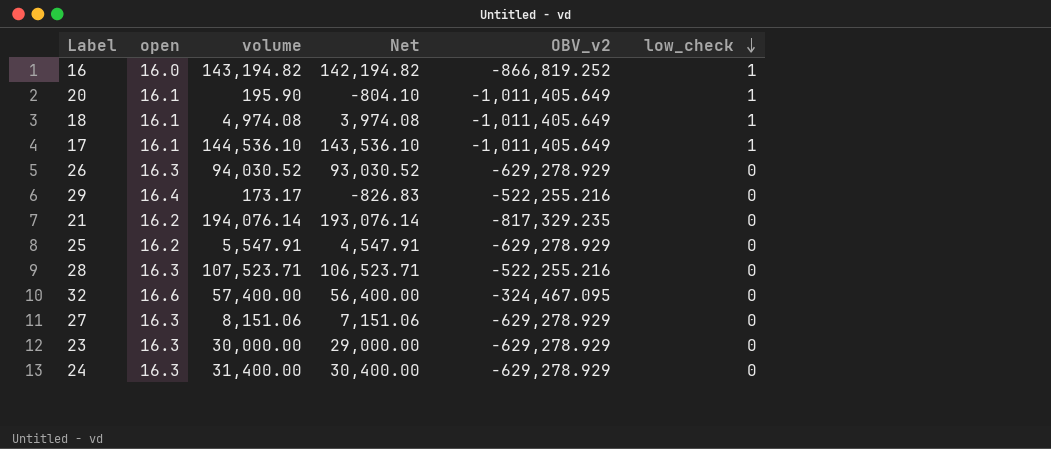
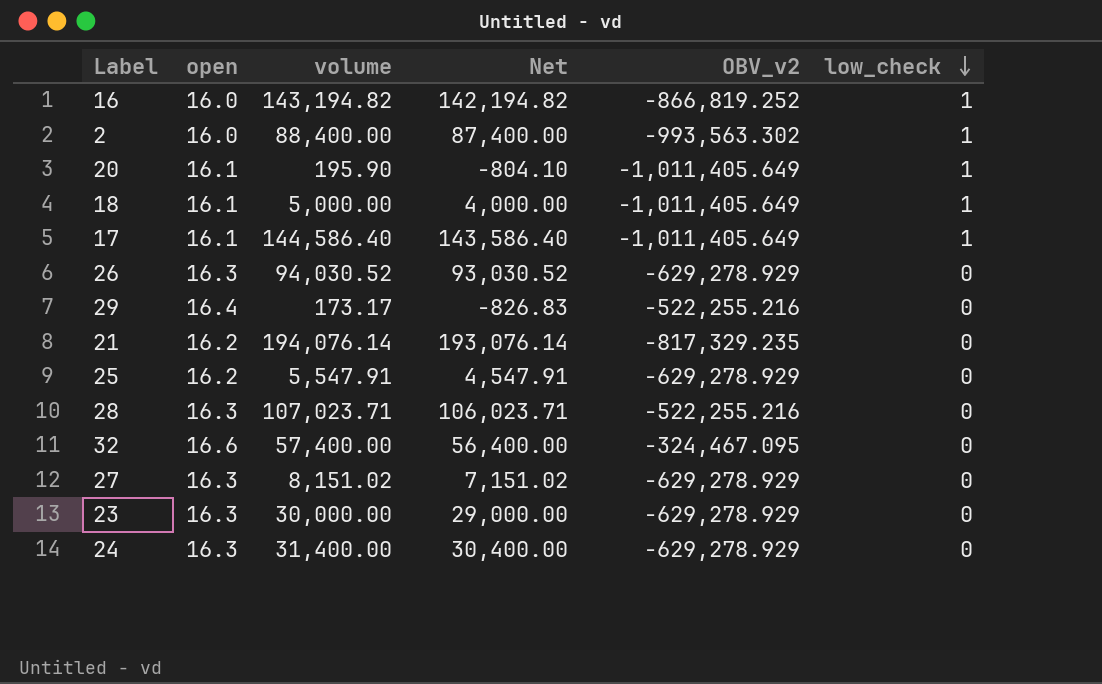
row 2: none -> 16.0 | 88,400.00 | 87,400.00 | -993,563.302 | 1
18 | volume: 4,974.08 -> 5,000.00
18 | Net: 3,974.08 -> 4,000.00
17 | volume: 144,536.10 -> 144,586.40
17 | Net: 143,536.10 -> 143,586.40
28 | volume: 107,523.71 -> 107,023.71
28 | Net: 106,523.71 -> 106,023.71
27 | volume: 8,151.06 -> 8,151.02
27 | Net: 7,151.06 -> 7,151.02

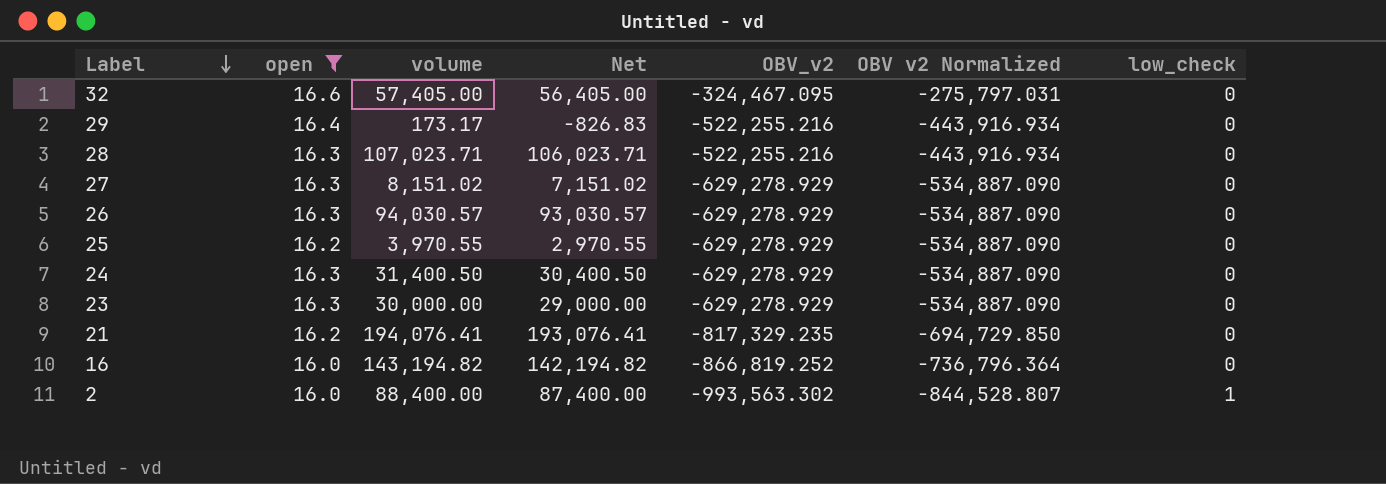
filter: none -> open != 16.1
row order: low_check descending -> Label descending
column OBV v2 Normalized | formula: none -> [OBV_v2] * 0.85
32 | volume: 57,400.00 -> 57,405.00
32 | Net: 56,400.00 -> 56,405.00
26 | volume: 94,030.52 -> 94,030.57
26 | Net: 93,030.52 -> 93,030.57
25 | volume: 5,547.91 -> 3,970.55
25 | Net: 4,547.91 -> 2,970.55
24 | volume: 31,400.00 -> 31,400.50
24 | Net: 30,400.00 -> 30,400.50
21 | volume: 194,076.14 -> 194,076.41
21 | Net: 193,076.14 -> 193,076.41
16 | low_check: 1 -> 0

